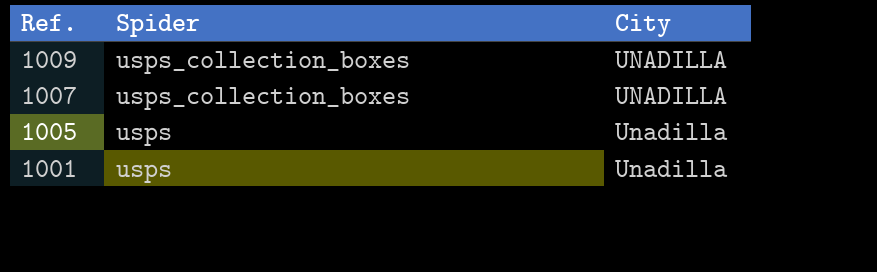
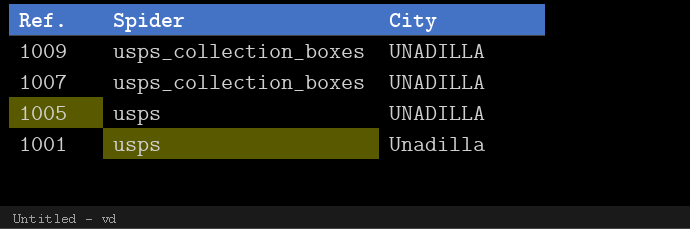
1005 | City: Unadilla -> UNADILLA

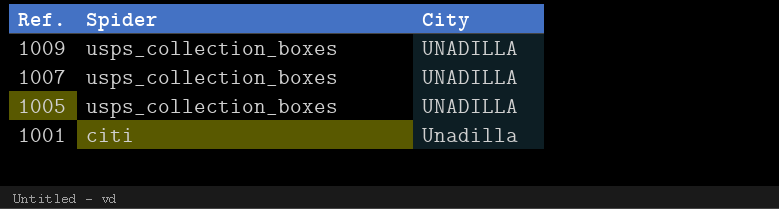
1005 | Spider: usps -> usps_collection_boxes
1001 | Spider: usps -> citi

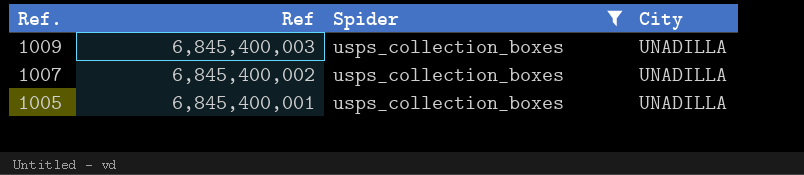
filter: none -> Spider = usps_collection_boxes
column Ref | position: none -> 2

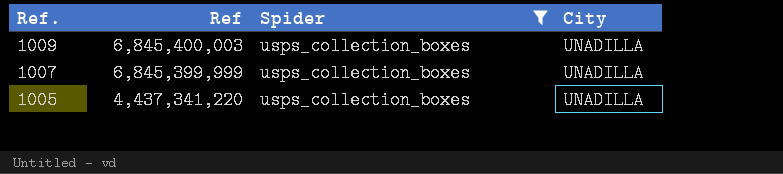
1007 | Ref: 6,845,400,002 -> 6,845,399,999
1005 | Ref: 6,845,400,001 -> 4,437,341,220

